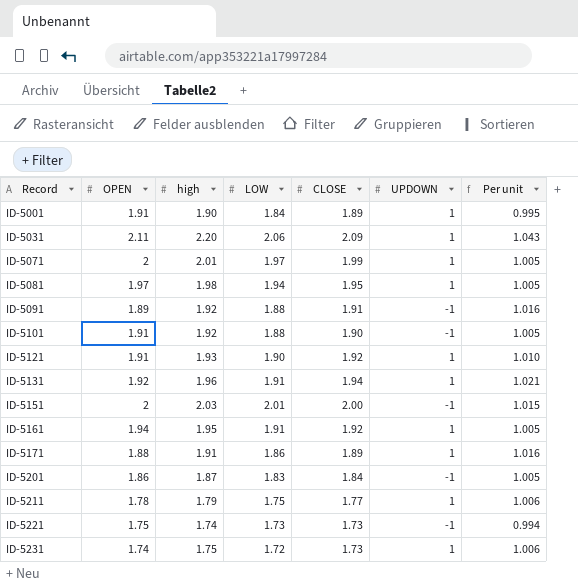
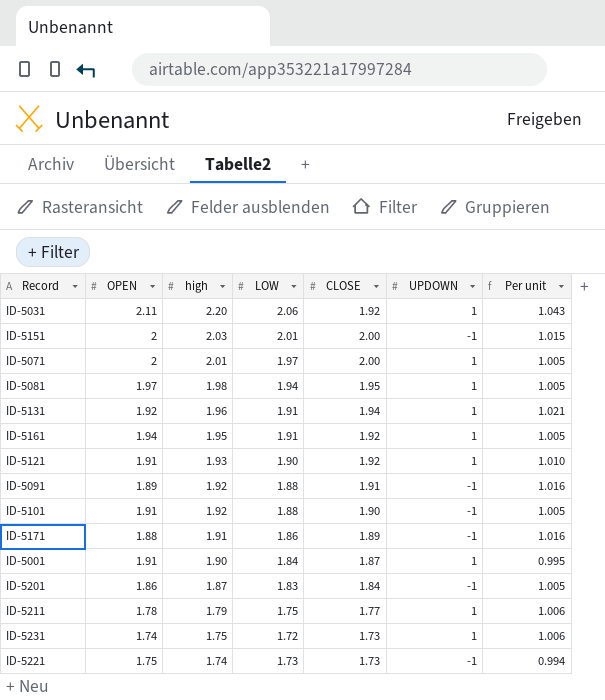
row order: Record ascending -> high descending
ID-5031 | CLOSE: 2.09 -> 1.92
ID-5071 | CLOSE: 1.99 -> 2.00
ID-5171 | UPDOWN: 1 -> -1
ID-5001 | CLOSE: 1.89 -> 1.87

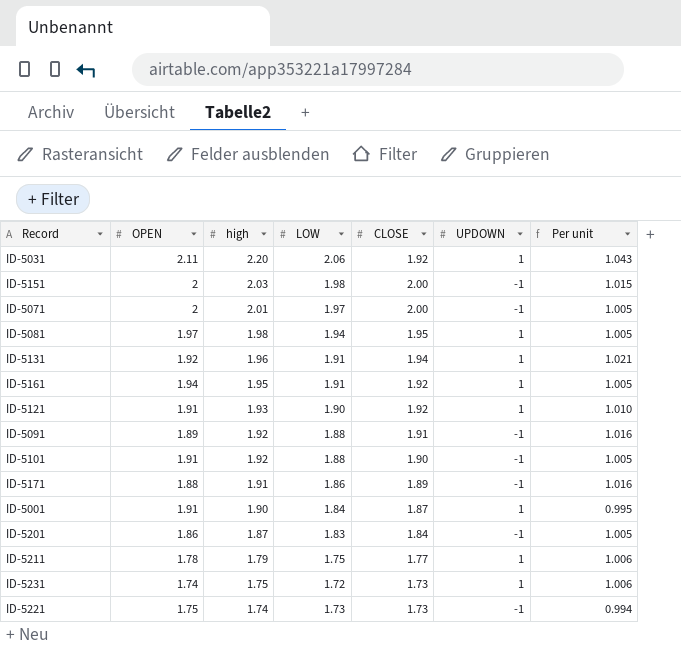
ID-5151 | LOW: 2.01 -> 1.98
ID-5071 | UPDOWN: 1 -> -1

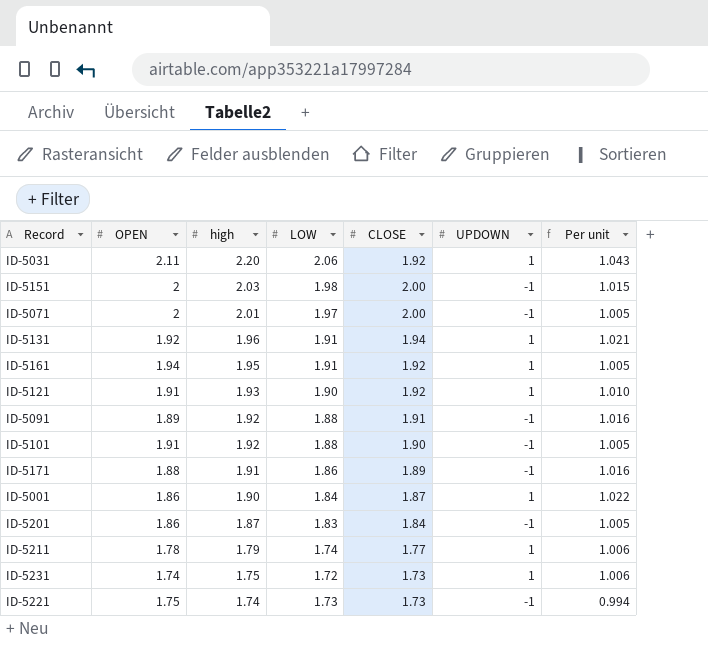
row ID-5081: 1.97 | 1.98 | 1.94 | 1.95 | 1 | 1.005 -> none
ID-5001 | OPEN: 1.91 -> 1.86
ID-5001 | Per unit: 0.995 -> 1.022
ID-5211 | LOW: 1.75 -> 1.74

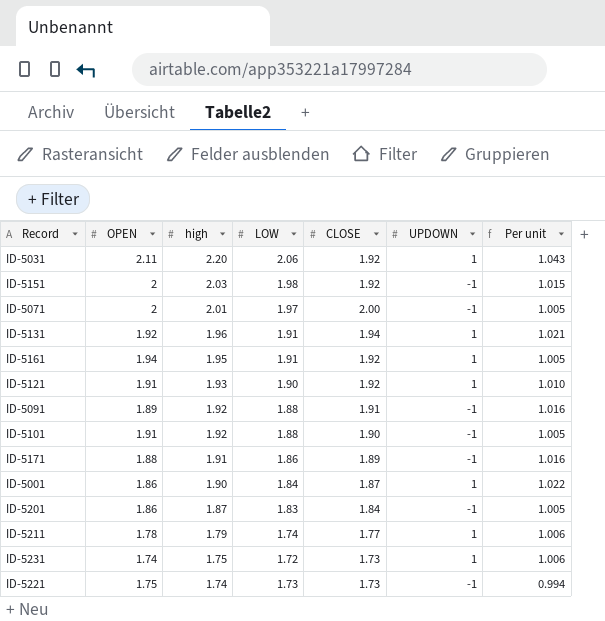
ID-5151 | CLOSE: 2.00 -> 1.92

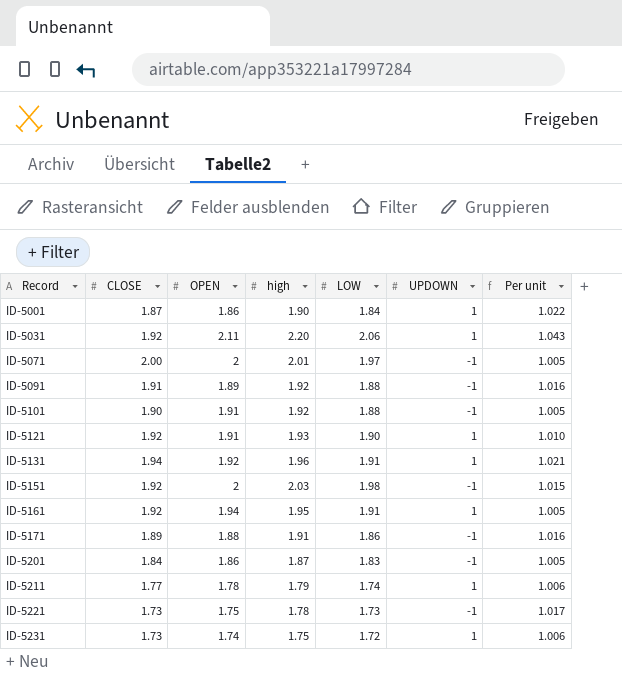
row order: high descending -> Record ascending
column CLOSE | position: 5 -> 2
ID-5221 | high: 1.74 -> 1.78
ID-5221 | Per unit: 0.994 -> 1.017

